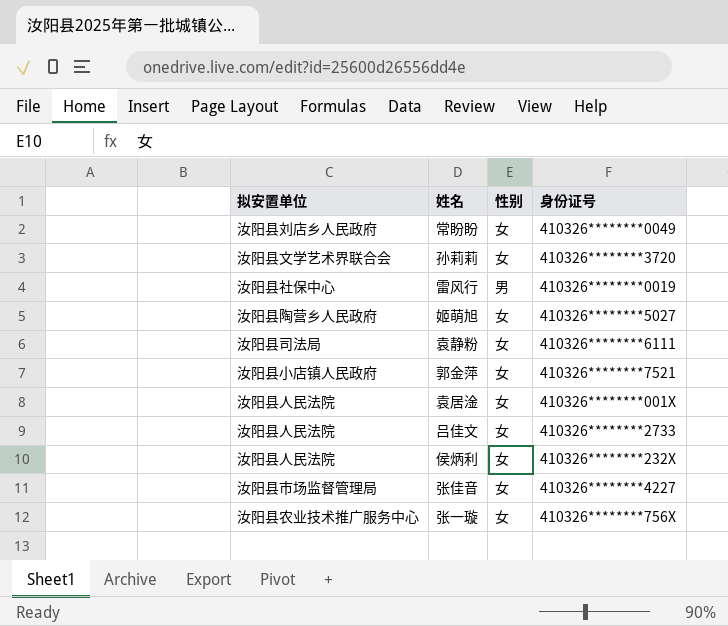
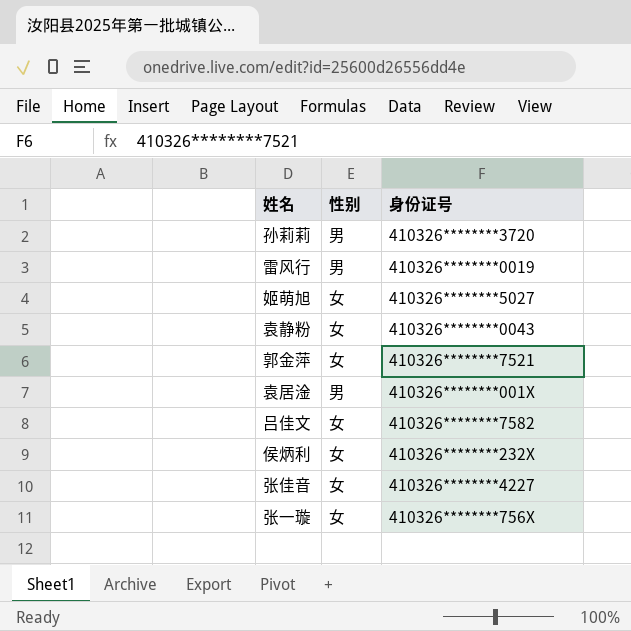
column 拟安置单位 | position: 1 -> none
row 常盼盼: 汝阳县刘店乡人民政府 | 女 | 410326********0049 -> none
孙莉莉 | 性别: 女 -> 男
袁静粉 | 身份证号: 410326********6111 -> 410326********0043
袁居淦 | 性别: 女 -> 男
吕佳文 | 身份证号: 410326********2733 -> 410326********7582

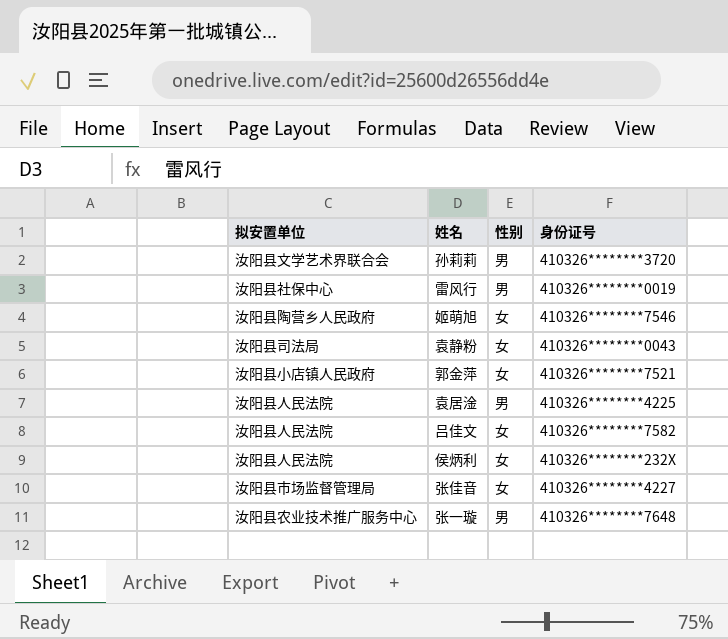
column 拟安置单位 | position: none -> 1
姬萌旭 | 身份证号: 410326********5027 -> 410326********7546
袁居淦 | 身份证号: 410326********001X -> 410326********4225
张一璇 | 性别: 女 -> 男
张一璇 | 身份证号: 410326********756X -> 410326********7648

